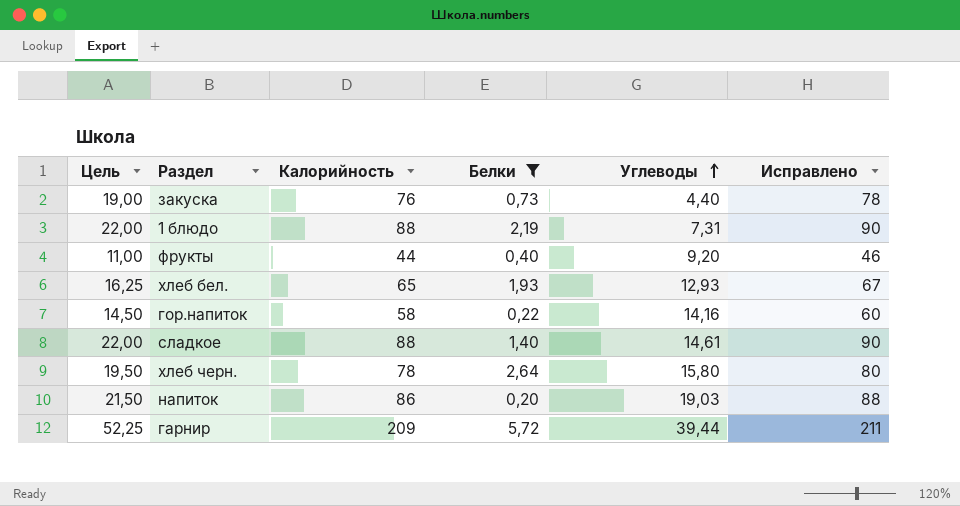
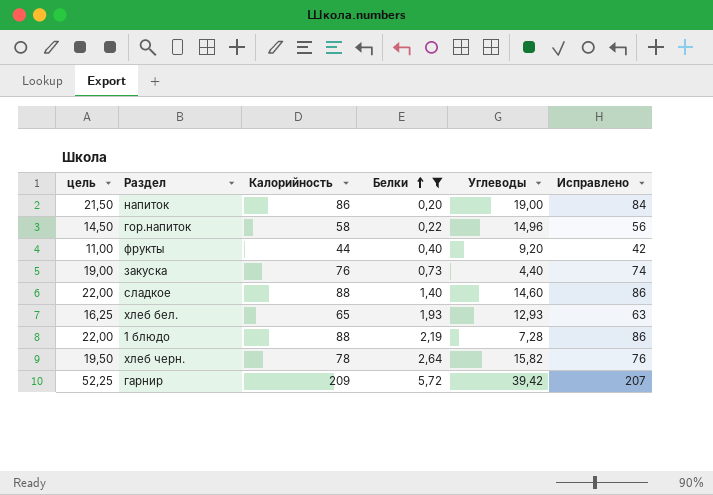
row order: Углеводы ascending -> Белки ascending
column name: Цель -> цель
column Исправлено | formula: [Калорийность] + 2 -> [Калорийность] - 2
напиток | Углеводы: 19,03 -> 19,00
гор.напиток | Углеводы: 14,16 -> 14,96
сладкое | Углеводы: 14,61 -> 14,60
1 блюдо | Углеводы: 7,31 -> 7,28
хлеб черн. | Углеводы: 15,80 -> 15,82
гарнир | Углеводы: 39,44 -> 39,42

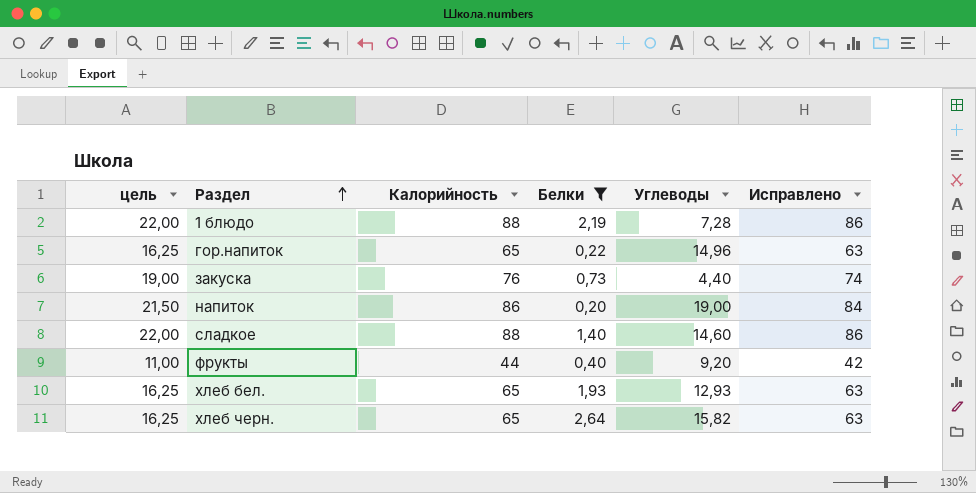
row order: Белки ascending -> Раздел ascending
row гарнир: 52,25 | 209 | 5,72 | 39,42 | 207 -> none
гор.напиток | цель: 14,50 -> 16,25
гор.напиток | Калорийность: 58 -> 65
гор.напиток | Исправлено: 56 -> 63
хлеб черн. | цель: 19,50 -> 16,25
хлеб черн. | Калорийность: 78 -> 65
хлеб черн. | Исправлено: 76 -> 63

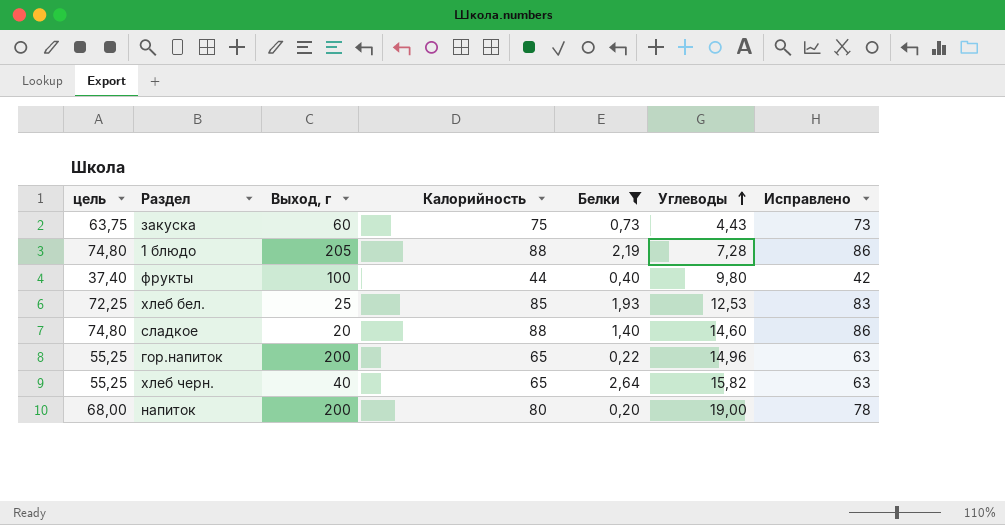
row order: Раздел ascending -> Углеводы ascending
column цель | formula: [Калорийность] * 0,25 -> [Калорийность] * 0,85
column Выход, г | position: none -> 3
закуска | Калорийность: 76 -> 75
закуска | Углеводы: 4,40 -> 4,43
закуска | Исправлено: 74 -> 73
фрукты | Углеводы: 9,20 -> 9,80
хлеб бел. | Калорийность: 65 -> 85
хлеб бел. | Углеводы: 12,93 -> 12,53
хлеб бел. | Исправлено: 63 -> 83
напиток | Калорийность: 86 -> 80
напиток | Исправлено: 84 -> 78

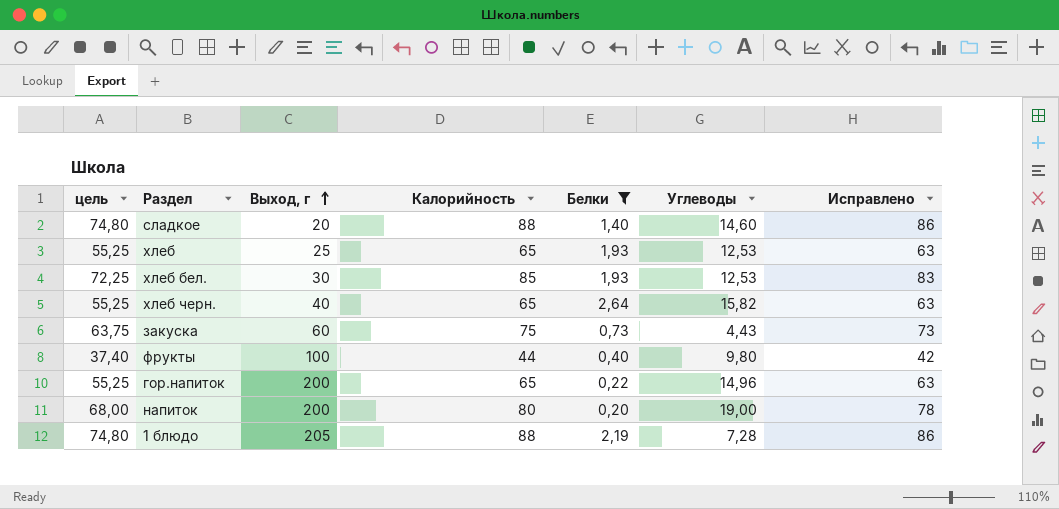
row order: Углеводы ascending -> Выход, г ascending
row хлеб: none -> 55,25 | 25 | 65 | 1,93 | 12,53 | 63
хлеб бел. | Выход, г: 25 -> 30

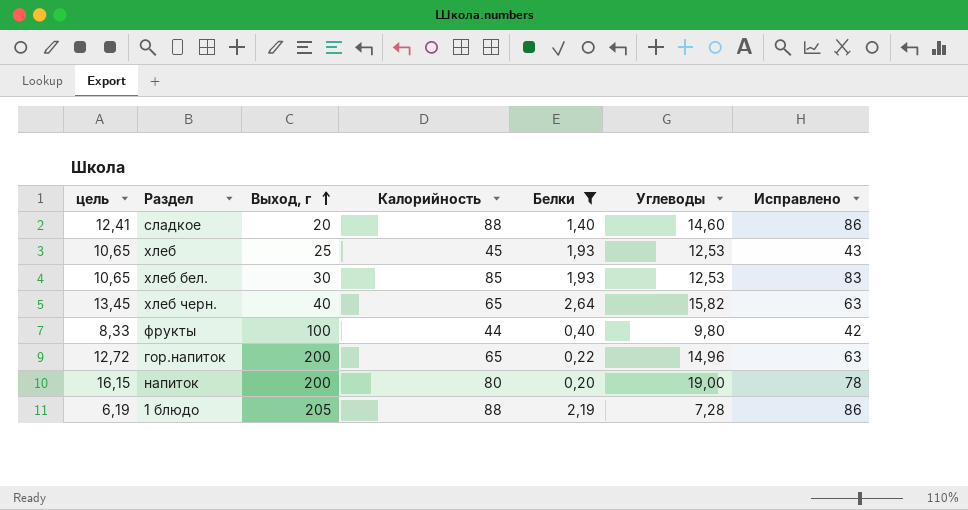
column цель | formula: [Калорийность] * 0,85 -> [Углеводы] * 0,85
row закуска: 63,75 | 60 | 75 | 0,73 | 4,43 | 73 -> none
хлеб | Калорийность: 65 -> 45
хлеб | Исправлено: 63 -> 43

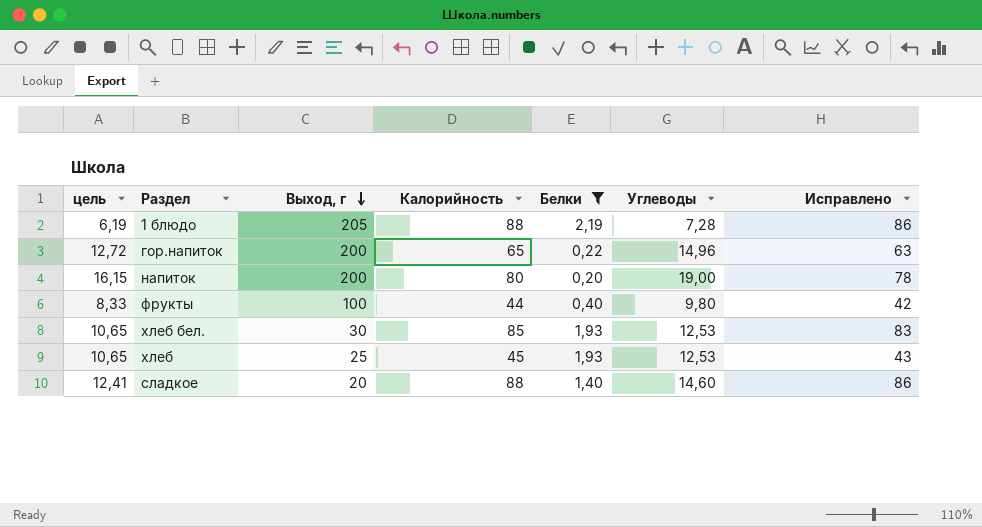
row order: Выход, г ascending -> Выход, г descending
row хлеб черн.: 13,45 | 40 | 65 | 2,64 | 15,82 | 63 -> none

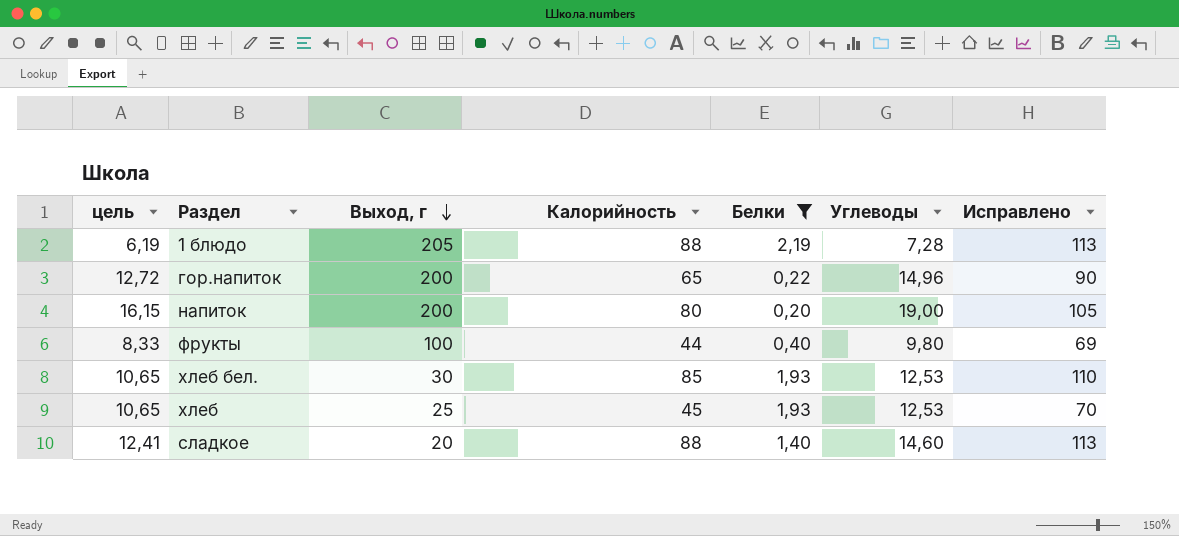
column Исправлено | formula: [Калорийность] - 2 -> [Калорийность] + 25

